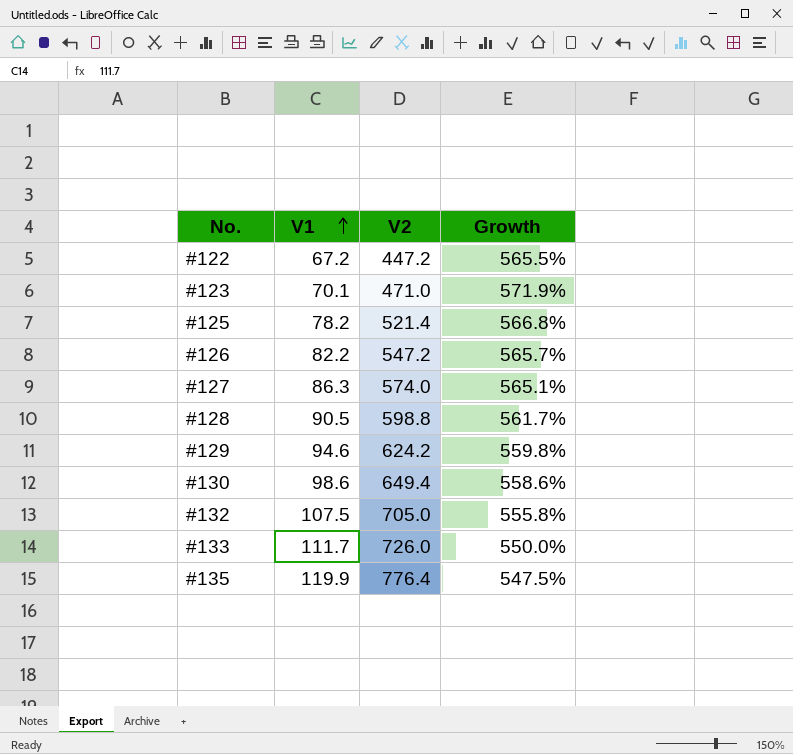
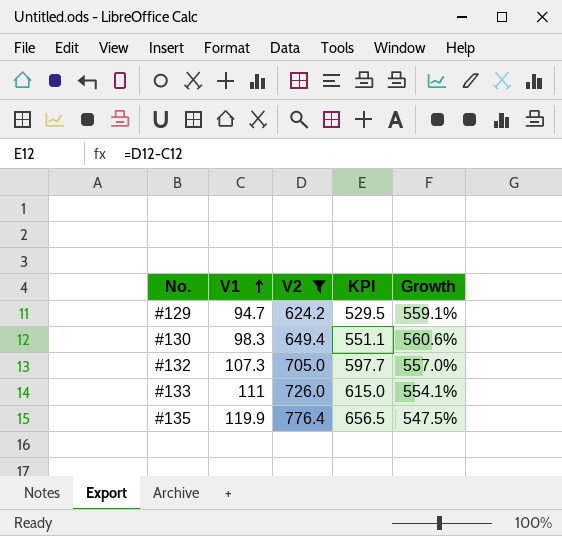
filter: none -> V2 >= 624.2
column KPI | formula: none -> [V2] - [V1]
#129 | V1: 94.6 -> 94.7
#129 | Growth: 559.8% -> 559.1%
#130 | V1: 98.6 -> 98.3
#130 | Growth: 558.6% -> 560.6%
#132 | V1: 107.5 -> 107.3
#132 | Growth: 555.8% -> 557.0%
#133 | V1: 111.7 -> 111
#133 | Growth: 550.0% -> 554.1%

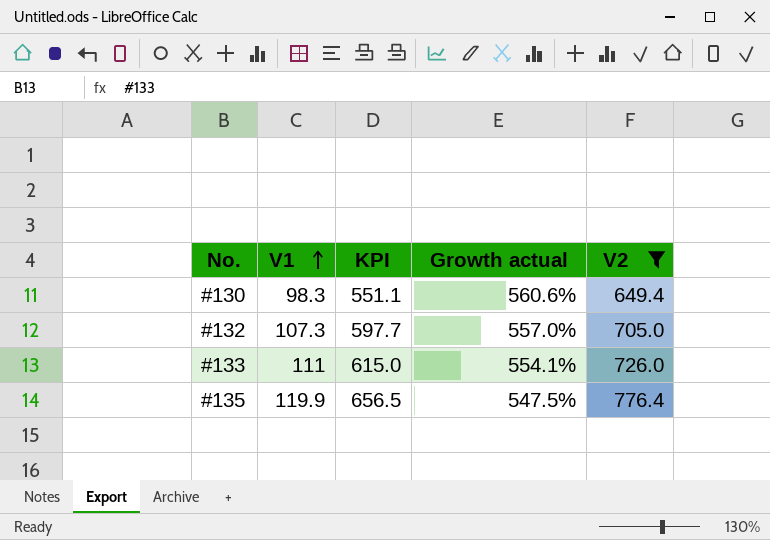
column name: Growth -> Growth actual
column V2 | position: 3 -> 5
row #129: 94.7 | 624.2 | 529.5 | 559.1% -> none

